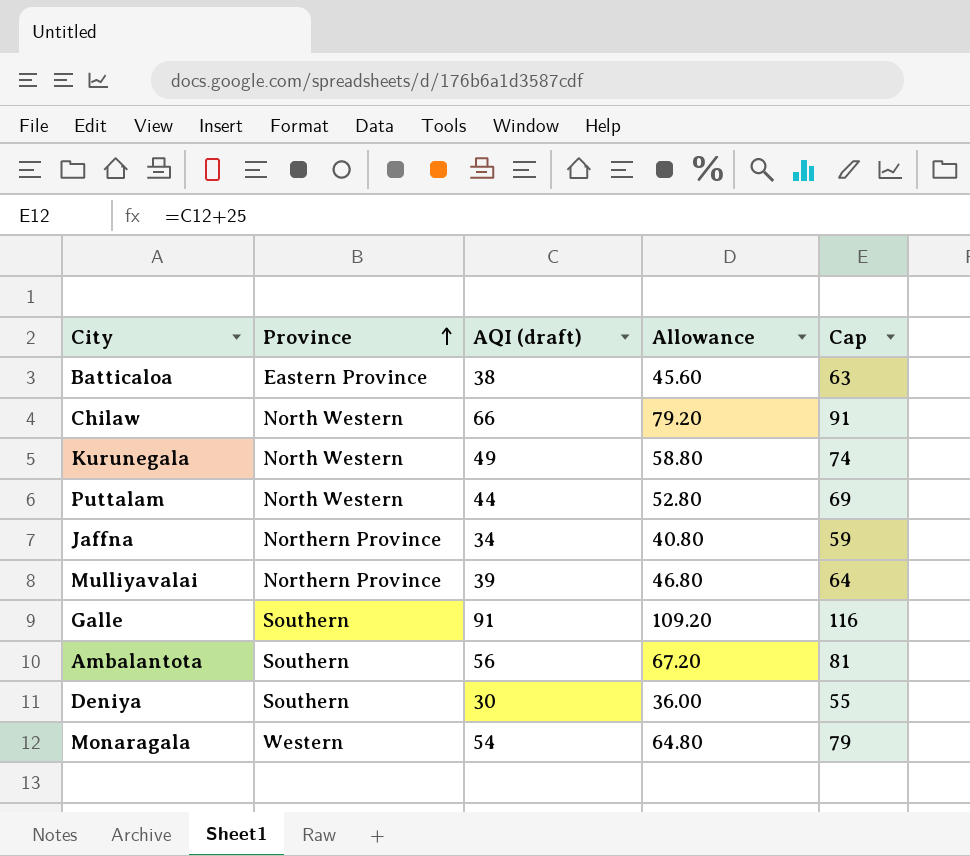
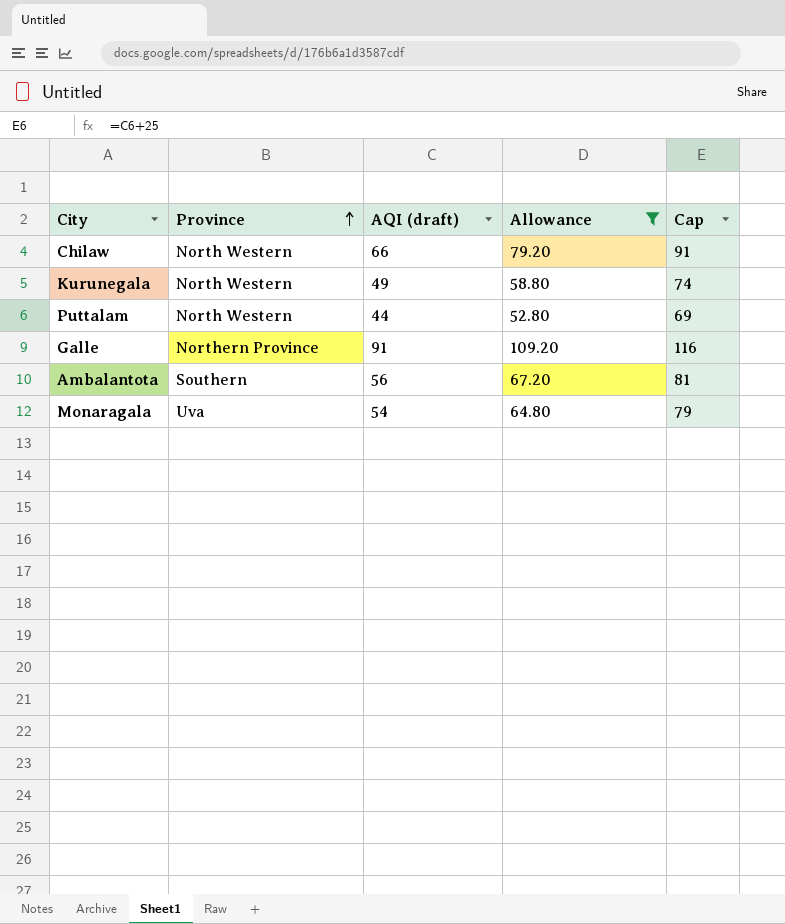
filter: none -> Allowance >= 52.80
Galle | Province: Southern -> Northern Province
Monaragala | Province: Western -> Uva

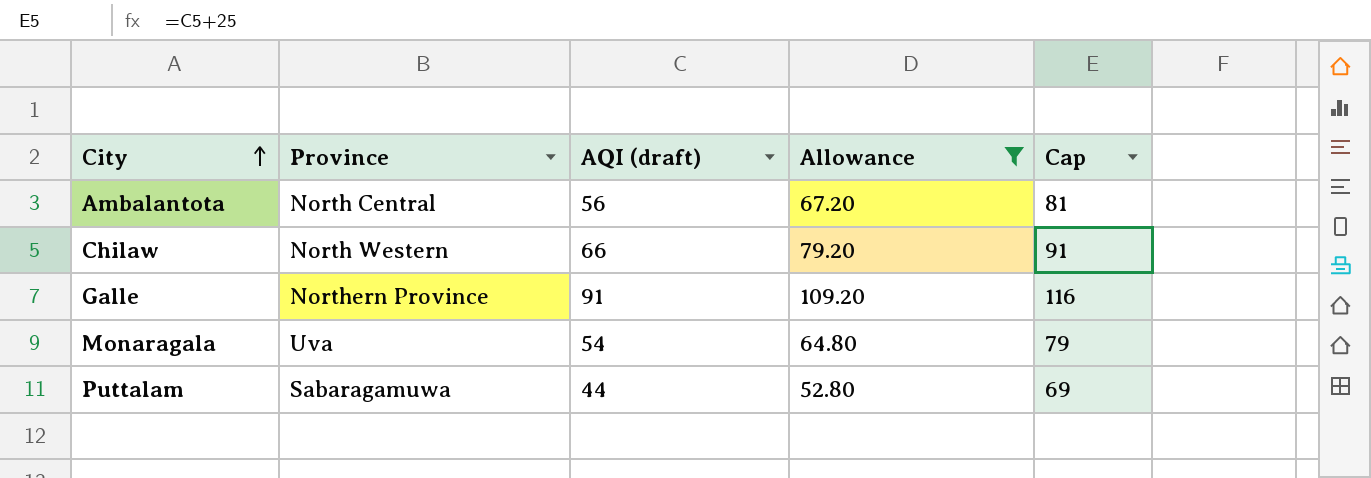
row order: Province ascending -> City ascending
row Kurunegala: North Western | 49 | 58.80 | 74 -> none
Ambalantota | Province: Southern -> North Central
Puttalam | Province: North Western -> Sabaragamuwa

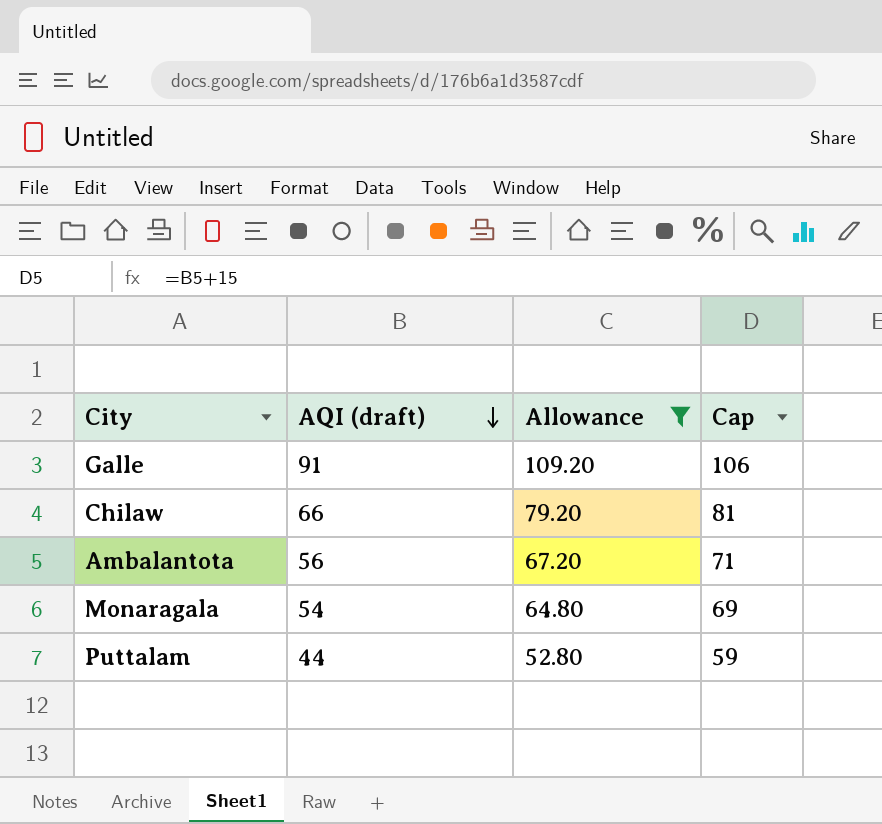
row order: City ascending -> AQI (draft) descending
column Province | position: 2 -> none
column Cap | formula: [AQI (draft)] + 25 -> [AQI (draft)] + 15

